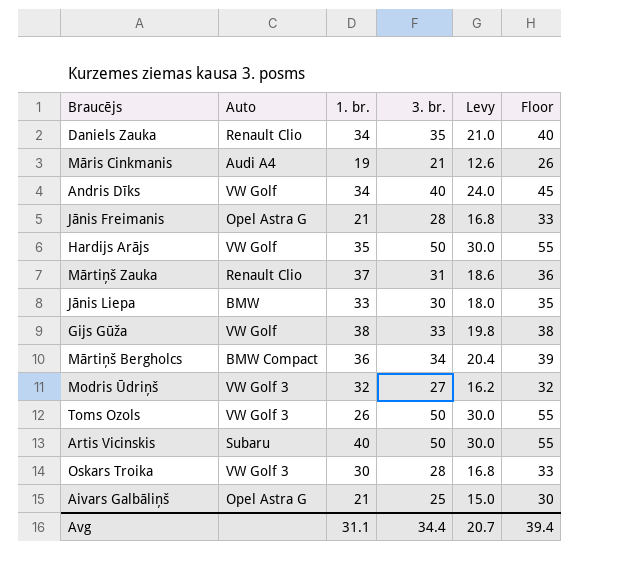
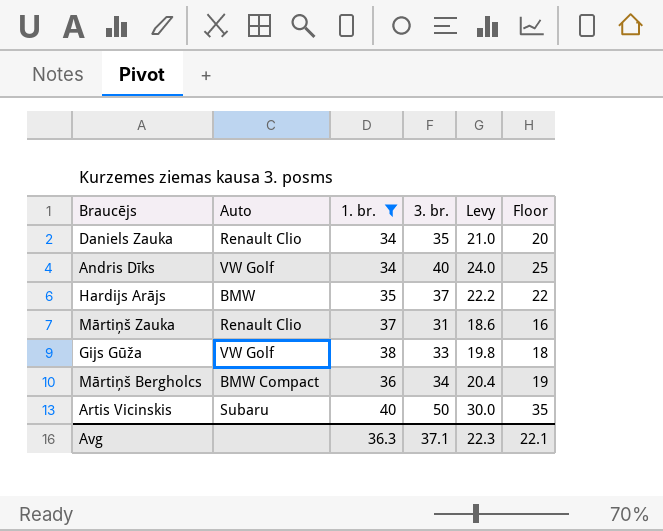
filter: none -> 1. br. >= 34
column Floor | formula: [3. br.] + 5 -> [3. br.] - 15
Hardijs Arājs | Auto: VW Golf -> BMW
Hardijs Arājs | 3. br.: 50 -> 37
Hardijs Arājs | Levy: 30.0 -> 22.2
Avg | 1. br.: 31.1 -> 36.3
Avg | 3. br.: 34.4 -> 37.1
Avg | Levy: 20.7 -> 22.3
Avg | Floor: 39.4 -> 22.1

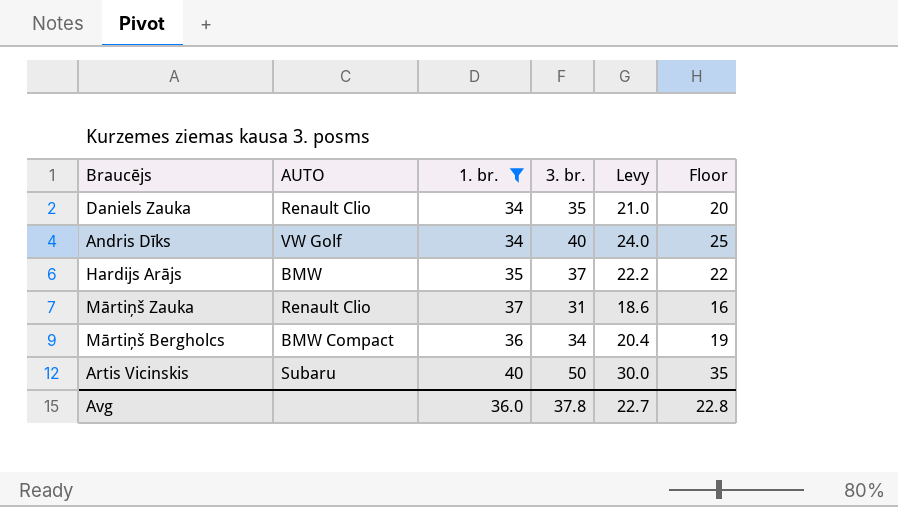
column name: Auto -> AUTO
row Gijs Gūža: VW Golf | 38 | 33 | 19.8 | 18 -> none
Avg | 1. br.: 36.3 -> 36.0
Avg | 3. br.: 37.1 -> 37.8
Avg | Levy: 22.3 -> 22.7
Avg | Floor: 22.1 -> 22.8

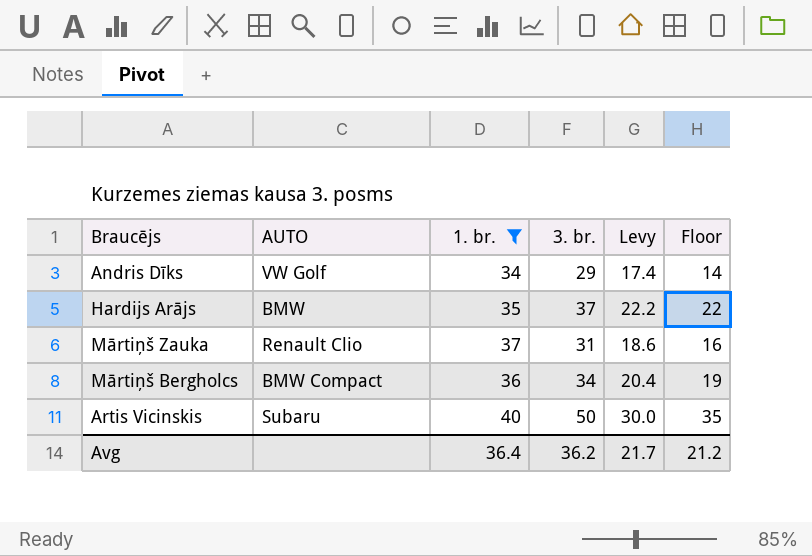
row Daniels Zauka: Renault Clio | 34 | 35 | 21.0 | 20 -> none
Andris Dīks | 3. br.: 40 -> 29
Andris Dīks | Levy: 24.0 -> 17.4
Andris Dīks | Floor: 25 -> 14
Avg | 1. br.: 36.0 -> 36.4
Avg | 3. br.: 37.8 -> 36.2
Avg | Levy: 22.7 -> 21.7
Avg | Floor: 22.8 -> 21.2

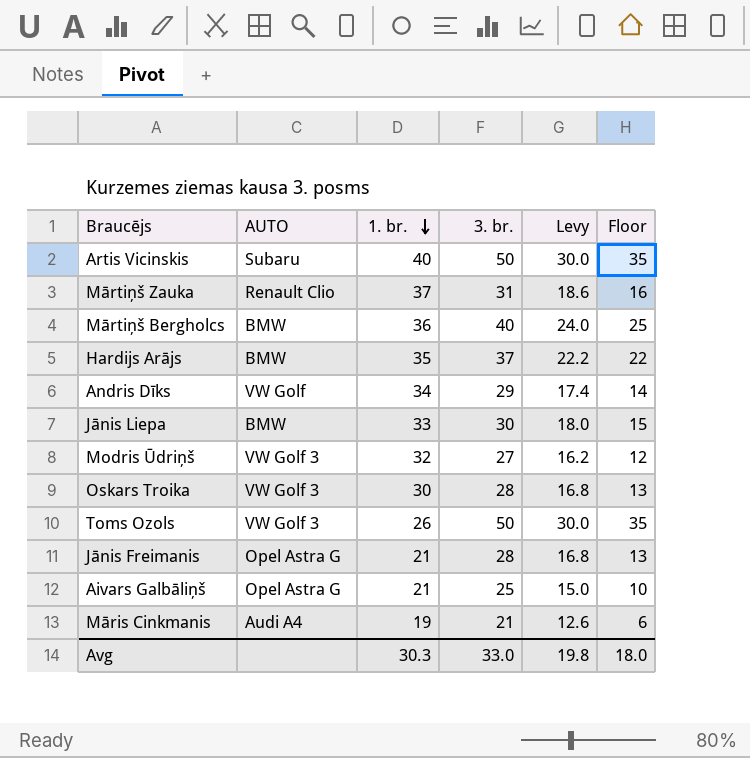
filter: 1. br. >= 34 -> none
row order: none -> 1. br. descending
Mārtiņš Bergholcs | AUTO: BMW Compact -> BMW
Mārtiņš Bergholcs | 3. br.: 34 -> 40
Mārtiņš Bergholcs | Levy: 20.4 -> 24.0
Mārtiņš Bergholcs | Floor: 19 -> 25
Avg | 1. br.: 36.4 -> 30.3
Avg | 3. br.: 36.2 -> 33.0
Avg | Levy: 21.7 -> 19.8
Avg | Floor: 21.2 -> 18.0

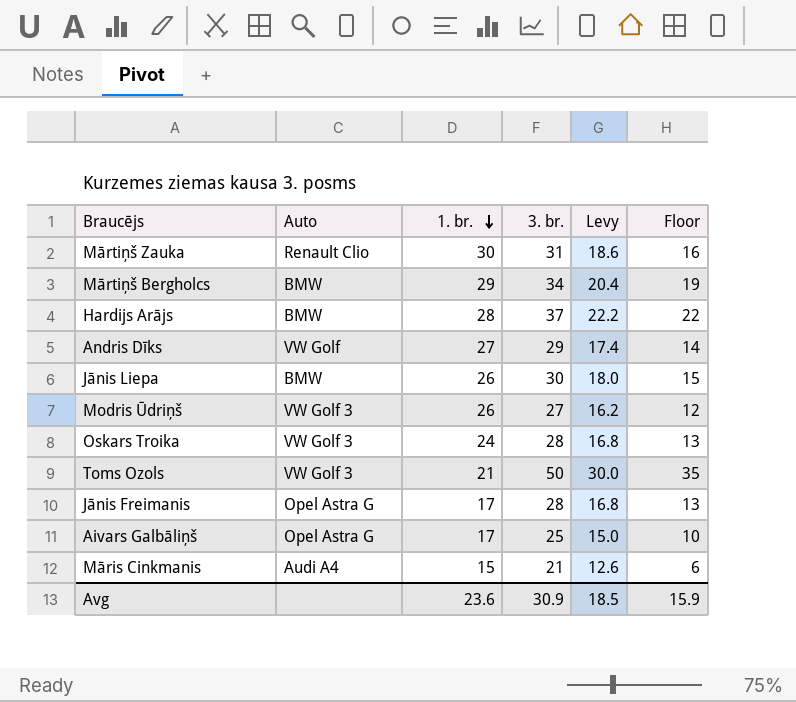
column name: AUTO -> Auto
row Artis Vicinskis: Subaru | 40 | 50 | 30.0 | 35 -> none
Mārtiņš Zauka | 1. br.: 37 -> 30
Mārtiņš Bergholcs | 1. br.: 36 -> 29
Mārtiņš Bergholcs | 3. br.: 40 -> 34
Mārtiņš Bergholcs | Levy: 24.0 -> 20.4
Mārtiņš Bergholcs | Floor: 25 -> 19
Hardijs Arājs | 1. br.: 35 -> 28
Andris Dīks | 1. br.: 34 -> 27
Jānis Liepa | 1. br.: 33 -> 26
Modris Ūdriņš | 1. br.: 32 -> 26
Oskars Troika | 1. br.: 30 -> 24
Toms Ozols | 1. br.: 26 -> 21
Jānis Freimanis | 1. br.: 21 -> 17
Aivars Galbāliņš | 1. br.: 21 -> 17
Māris Cinkmanis | 1. br.: 19 -> 15
Avg | 1. br.: 30.3 -> 23.6
Avg | 3. br.: 33.0 -> 30.9
Avg | Levy: 19.8 -> 18.5
Avg | Floor: 18.0 -> 15.9

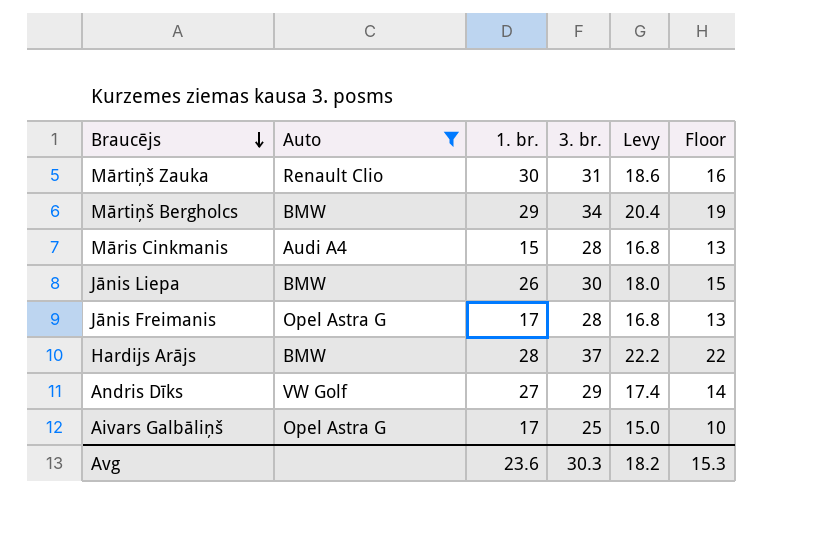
filter: none -> Auto != VW Golf 3
row order: 1. br. descending -> Braucējs descending
Māris Cinkmanis | 3. br.: 21 -> 28
Māris Cinkmanis | Levy: 12.6 -> 16.8
Māris Cinkmanis | Floor: 6 -> 13
Avg | 3. br.: 30.9 -> 30.3
Avg | Levy: 18.5 -> 18.2
Avg | Floor: 15.9 -> 15.3

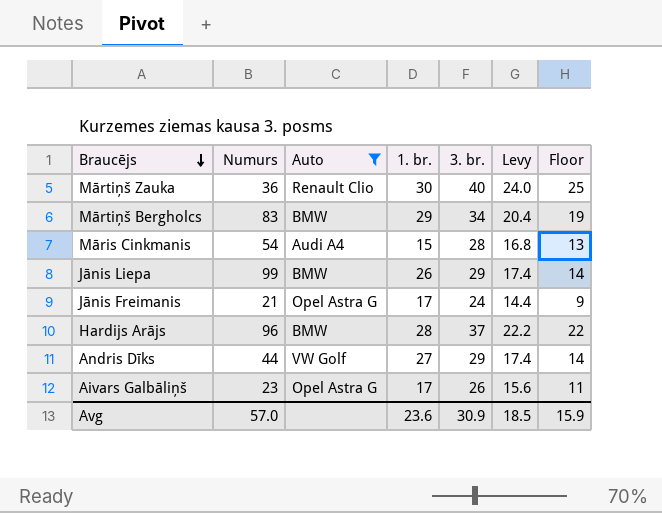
column Numurs | position: none -> 2
Mārtiņš Zauka | 3. br.: 31 -> 40
Mārtiņš Zauka | Levy: 18.6 -> 24.0
Mārtiņš Zauka | Floor: 16 -> 25
Jānis Liepa | 3. br.: 30 -> 29
Jānis Liepa | Levy: 18.0 -> 17.4
Jānis Liepa | Floor: 15 -> 14
Jānis Freimanis | 3. br.: 28 -> 24
Jānis Freimanis | Levy: 16.8 -> 14.4
Jānis Freimanis | Floor: 13 -> 9
Aivars Galbāliņš | 3. br.: 25 -> 26
Aivars Galbāliņš | Levy: 15.0 -> 15.6
Aivars Galbāliņš | Floor: 10 -> 11
Avg | 3. br.: 30.3 -> 30.9
Avg | Levy: 18.2 -> 18.5
Avg | Floor: 15.3 -> 15.9

